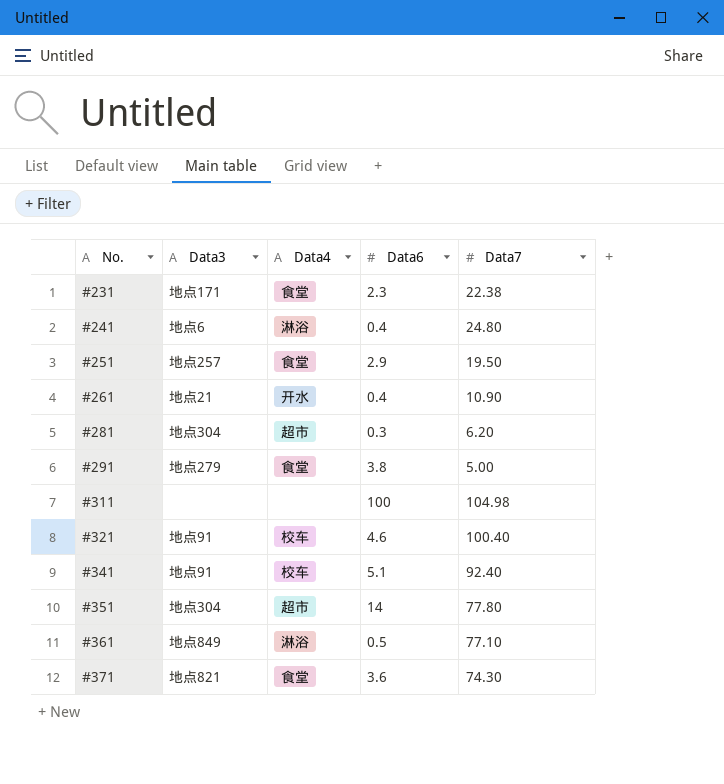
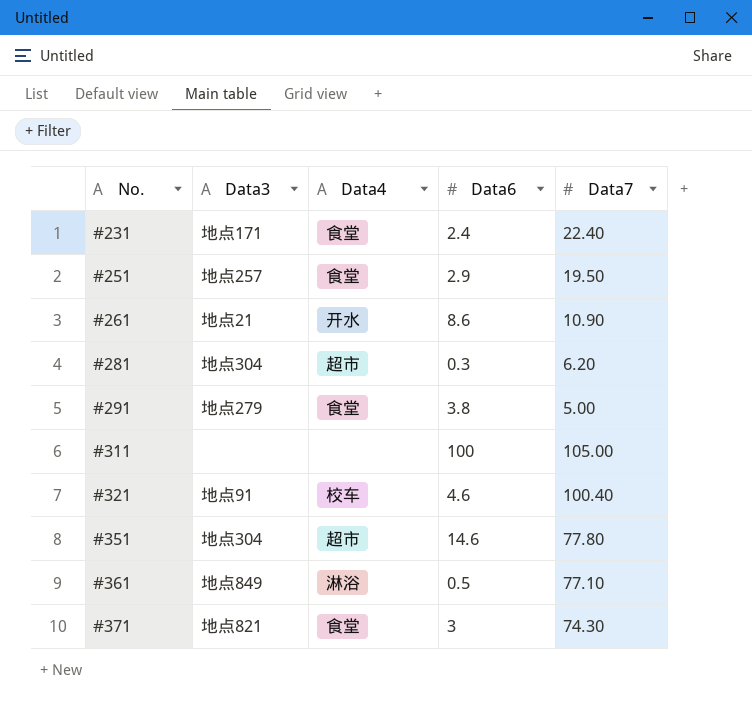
row #241: 地点6 | 淋浴 | 0.4 | 24.80 -> none
row #341: 地点91 | 校车 | 5.1 | 92.40 -> none
#231 | Data6: 2.3 -> 2.4
#231 | Data7: 22.38 -> 22.40
#261 | Data6: 0.4 -> 8.6
#311 | Data7: 104.98 -> 105.00
#351 | Data6: 14 -> 14.6
#371 | Data6: 3.6 -> 3

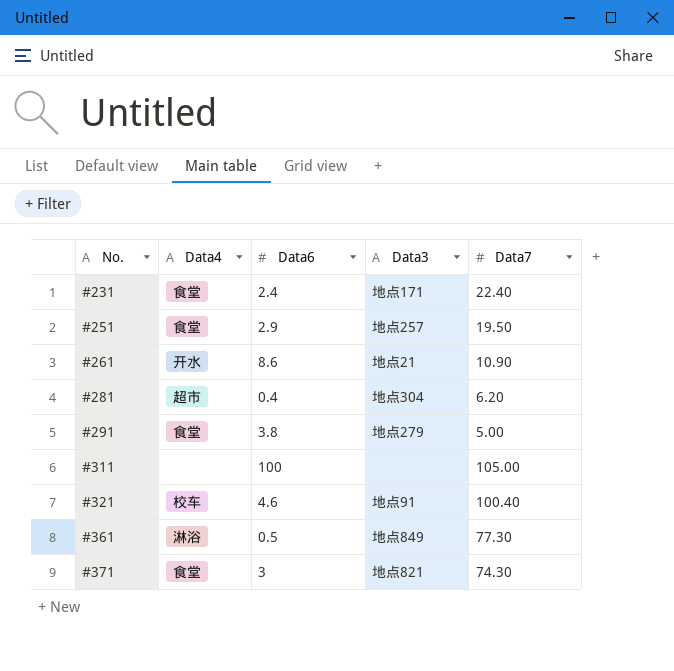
column Data3 | position: 2 -> 4
row #351: 地点304 | 超市 | 14.6 | 77.80 -> none
#281 | Data6: 0.3 -> 0.4
#361 | Data7: 77.10 -> 77.30

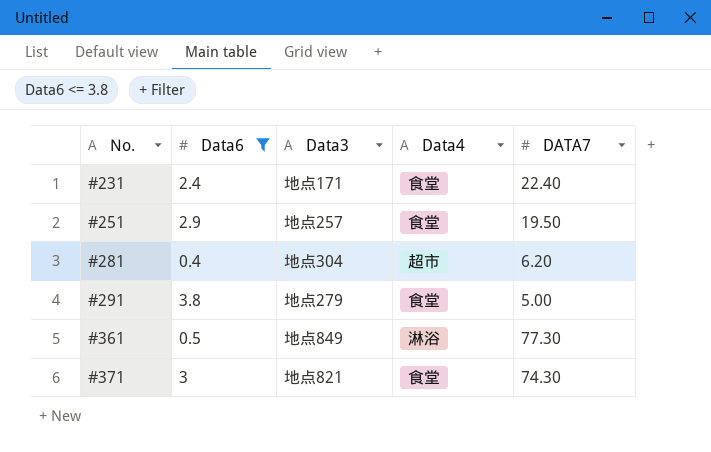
filter: none -> Data6 <= 3.8
column Data4 | position: 2 -> 4
column name: Data7 -> DATA7

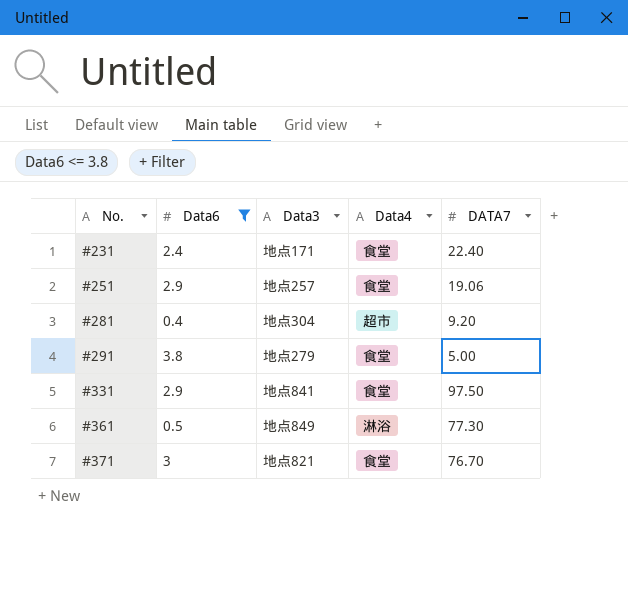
#251 | DATA7: 19.50 -> 19.06
#281 | DATA7: 6.20 -> 9.20
row #331: none -> 2.9 | 地点841 | 食堂 | 97.50
#371 | DATA7: 74.30 -> 76.70

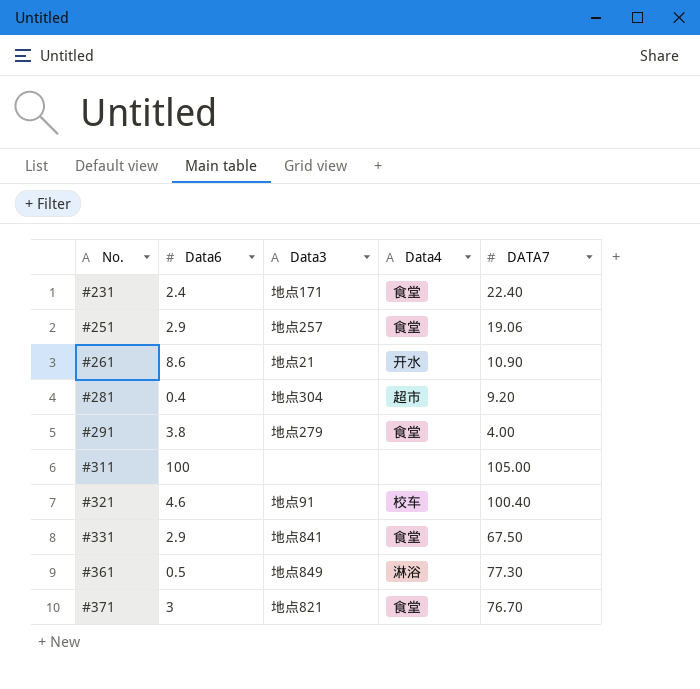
filter: Data6 <= 3.8 -> none
#291 | DATA7: 5.00 -> 4.00
#331 | DATA7: 97.50 -> 67.50

